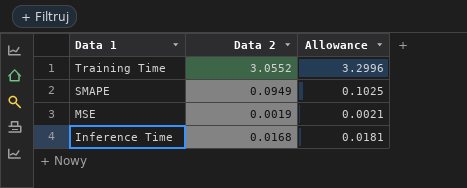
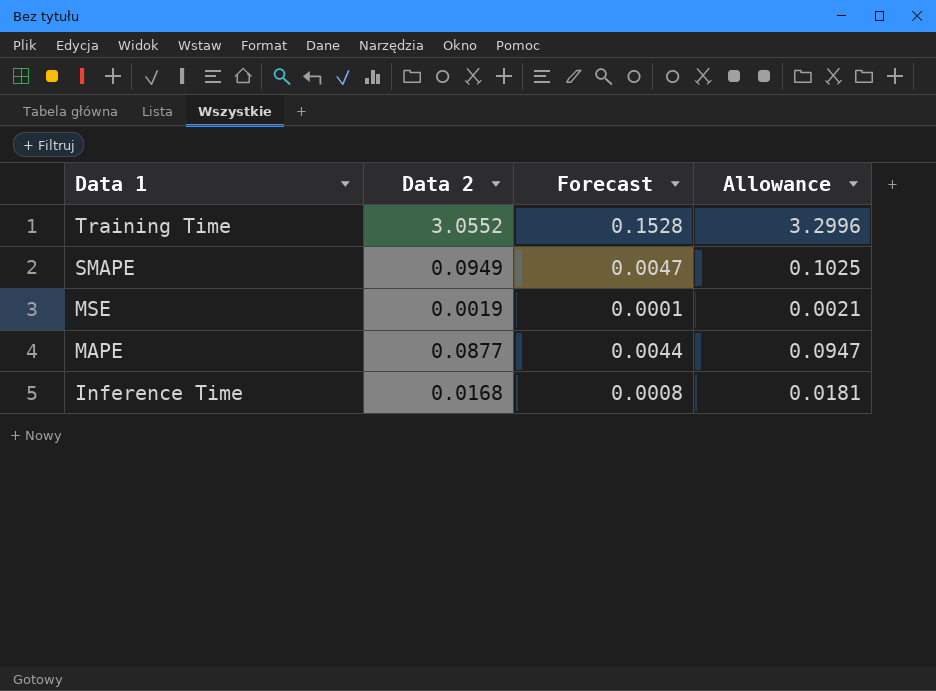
column Forecast | formula: none -> [Data 2] * 0.05
row MAPE: none -> 0.0877 | 0.0044 | 0.0947

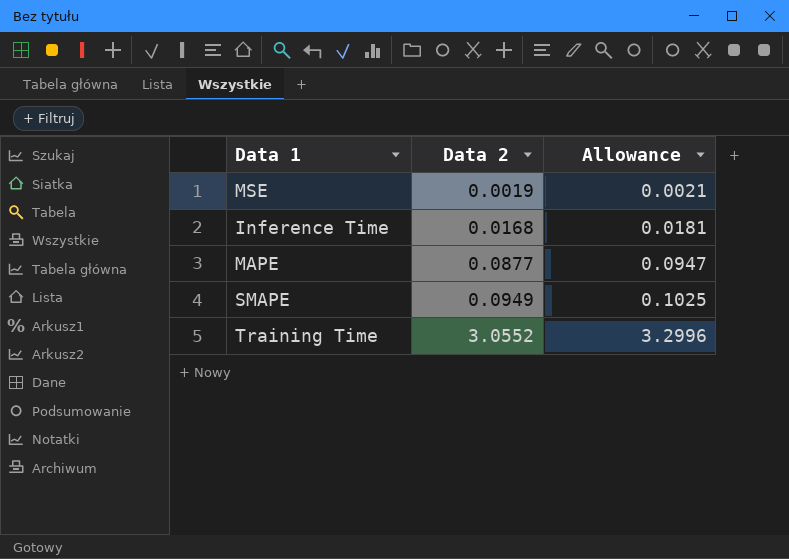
row order: Data 1 descending -> Data 2 ascending
column Forecast | formula: [Data 2] * 0.05 -> none

